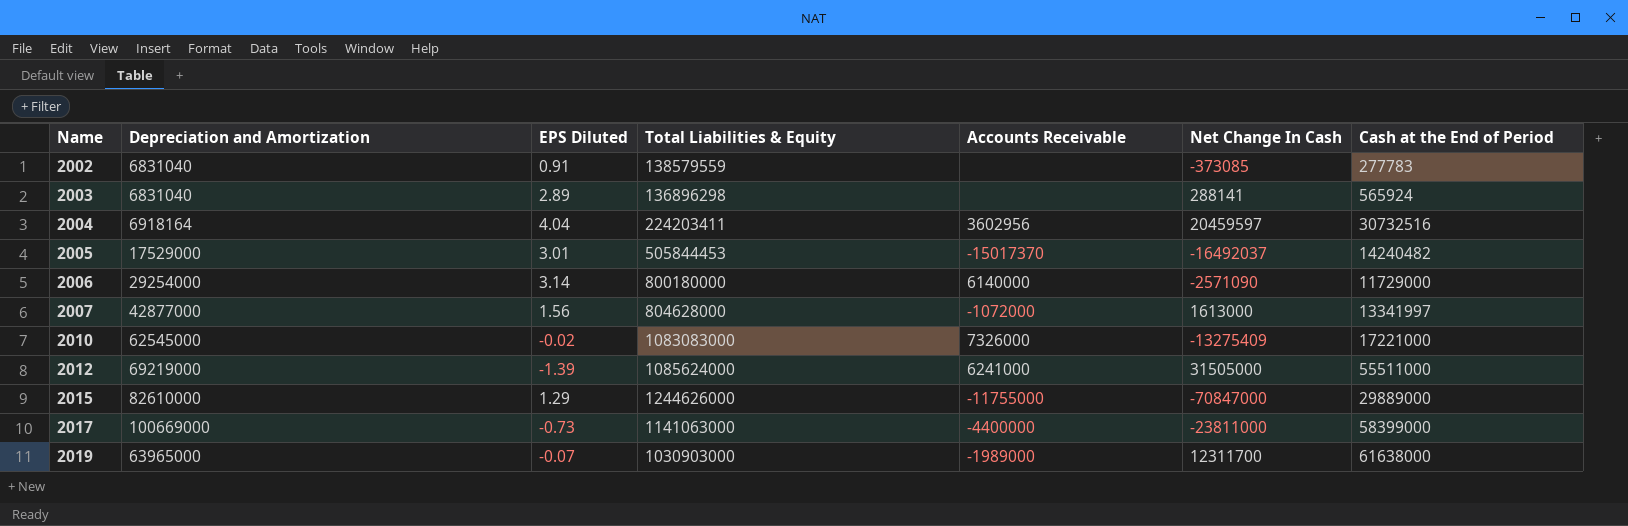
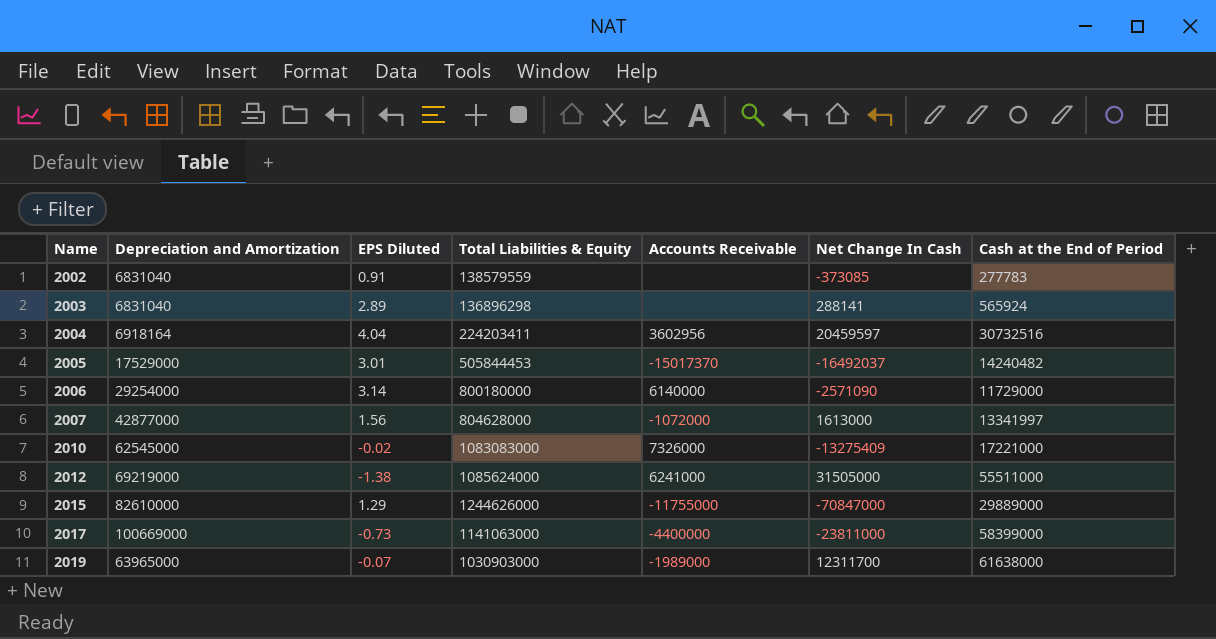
2012 | EPS Diluted: -1.39 -> -1.38

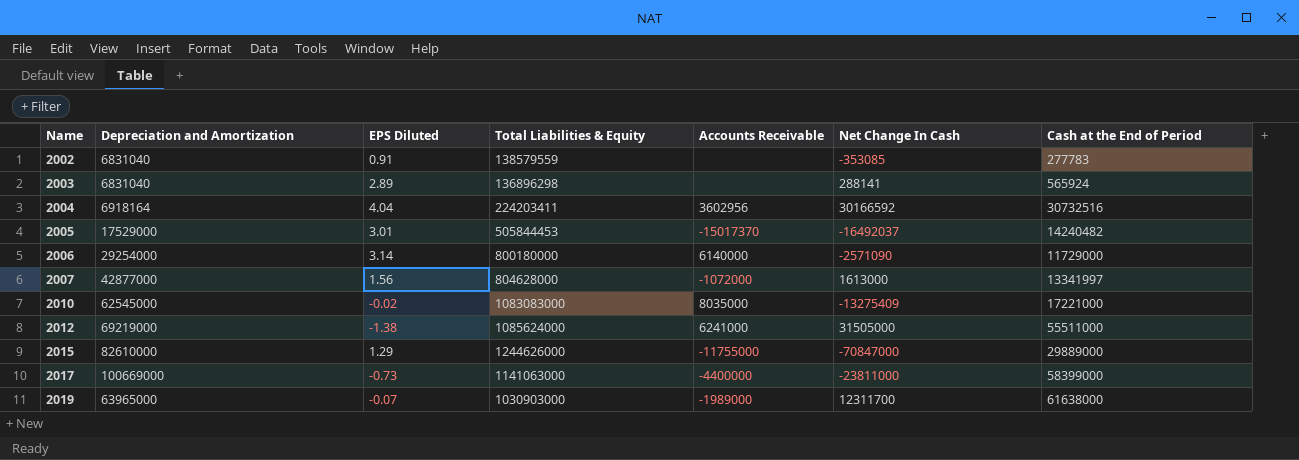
2002 | Net Change In Cash: -373085 -> -353085
2004 | Net Change In Cash: 20459597 -> 30166592
2010 | Accounts Receivable: 7326000 -> 8035000

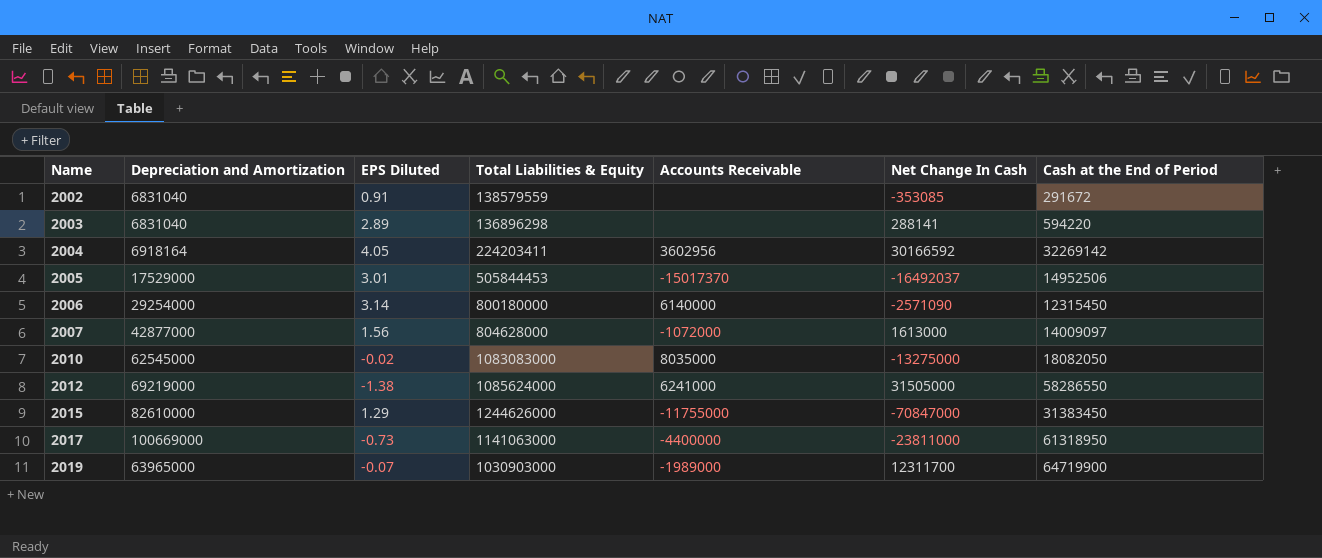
2002 | Cash at the End of Period: 277783 -> 291672
2003 | Cash at the End of Period: 565924 -> 594220
2004 | EPS Diluted: 4.04 -> 4.05
2004 | Cash at the End of Period: 30732516 -> 32269142
2005 | Cash at the End of Period: 14240482 -> 14952506
2006 | Cash at the End of Period: 11729000 -> 12315450
2007 | Cash at the End of Period: 13341997 -> 14009097
2010 | Net Change In Cash: -13275409 -> -13275000
2010 | Cash at the End of Period: 17221000 -> 18082050
2012 | Cash at the End of Period: 55511000 -> 58286550
2015 | Cash at the End of Period: 29889000 -> 31383450
2017 | Cash at the End of Period: 58399000 -> 61318950
2019 | Cash at the End of Period: 61638000 -> 64719900

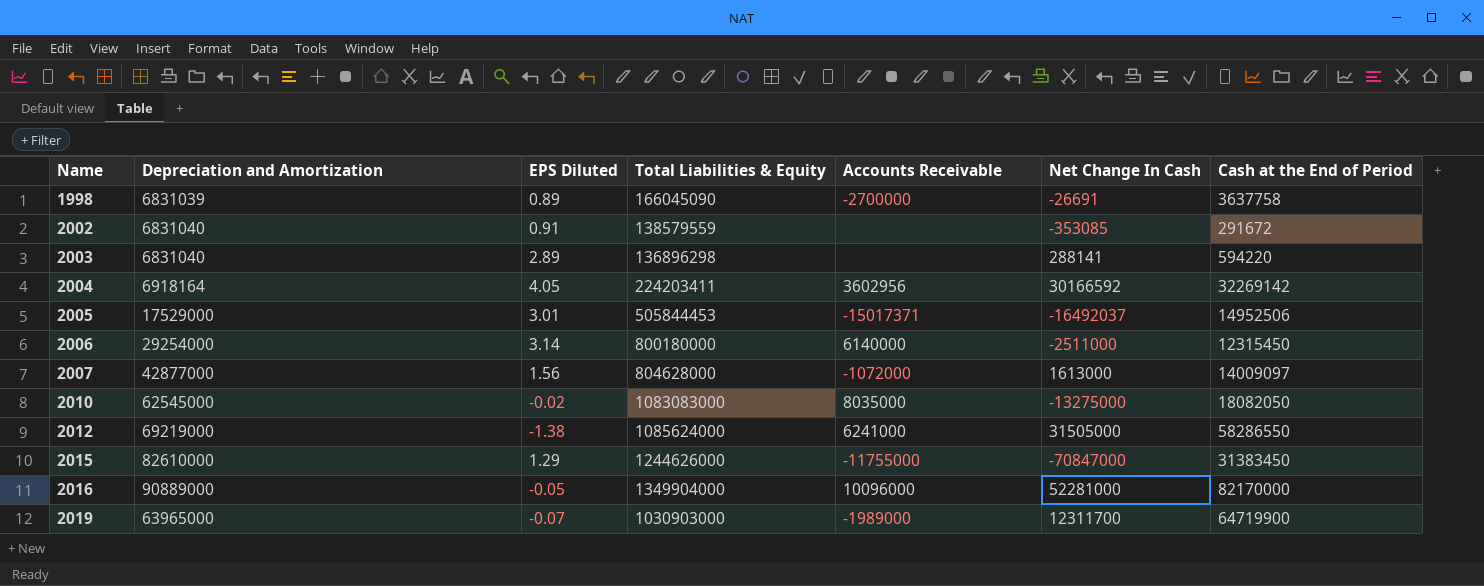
row 2017: 100669000 | -0.73 | 1141063000 | -4400000 | -23811000 | 61318950 -> none
row 1998: none -> 6831039 | 0.89 | 166045090 | -2700000 | -26691 | 3637758
2005 | Accounts Receivable: -15017370 -> -15017371
2006 | Net Change In Cash: -2571090 -> -2511000
row 2016: none -> 90889000 | -0.05 | 1349904000 | 10096000 | 52281000 | 82170000

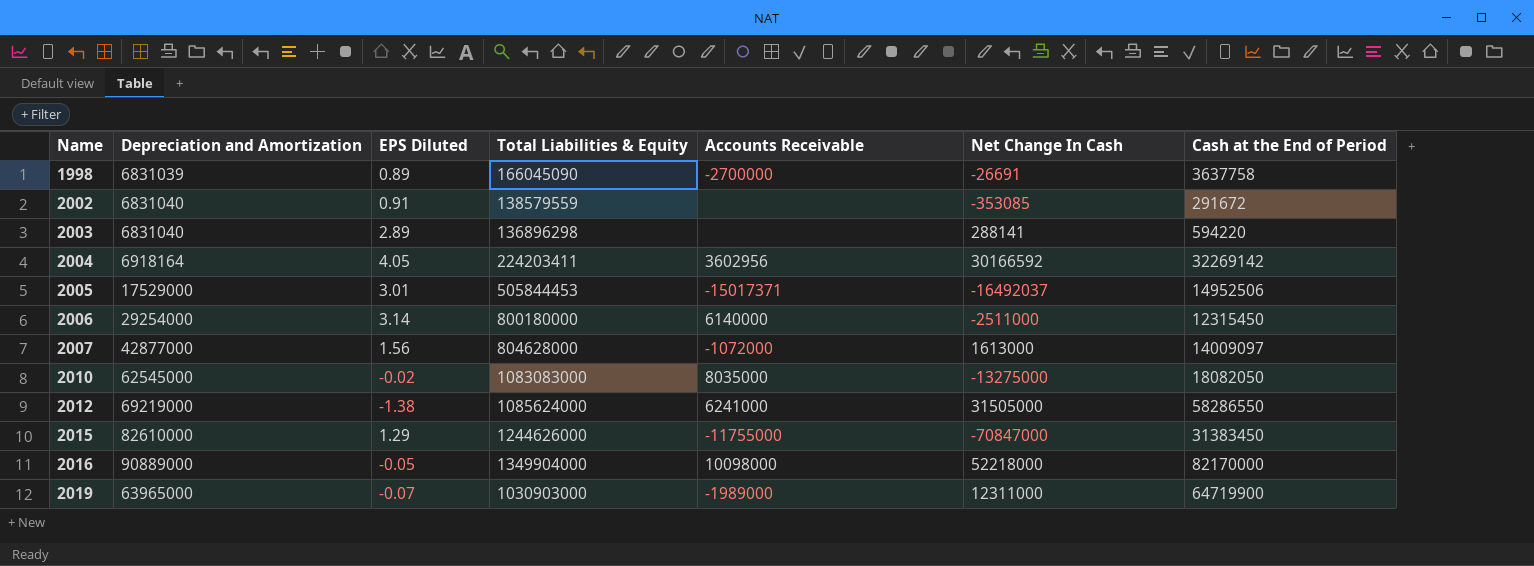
2016 | Accounts Receivable: 10096000 -> 10098000
2016 | Net Change In Cash: 52281000 -> 52218000
2019 | Net Change In Cash: 12311700 -> 12311000

